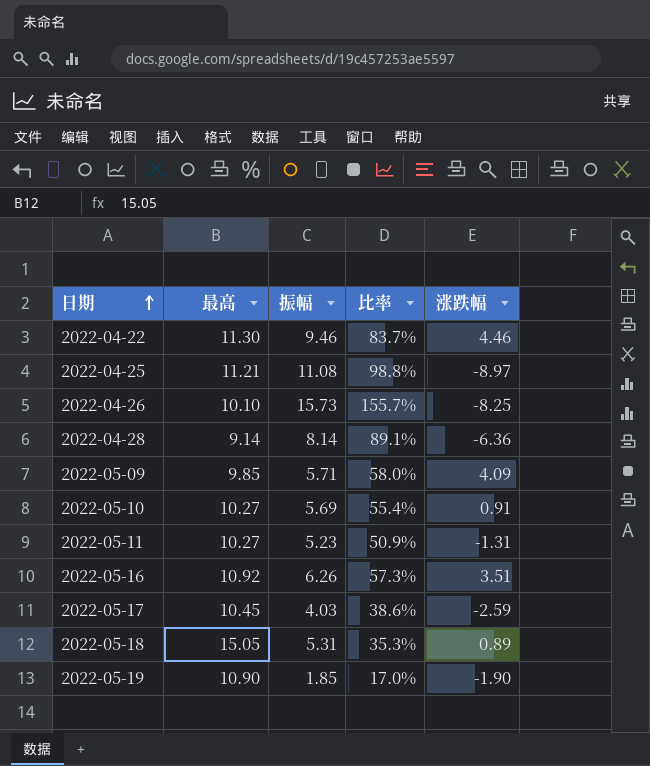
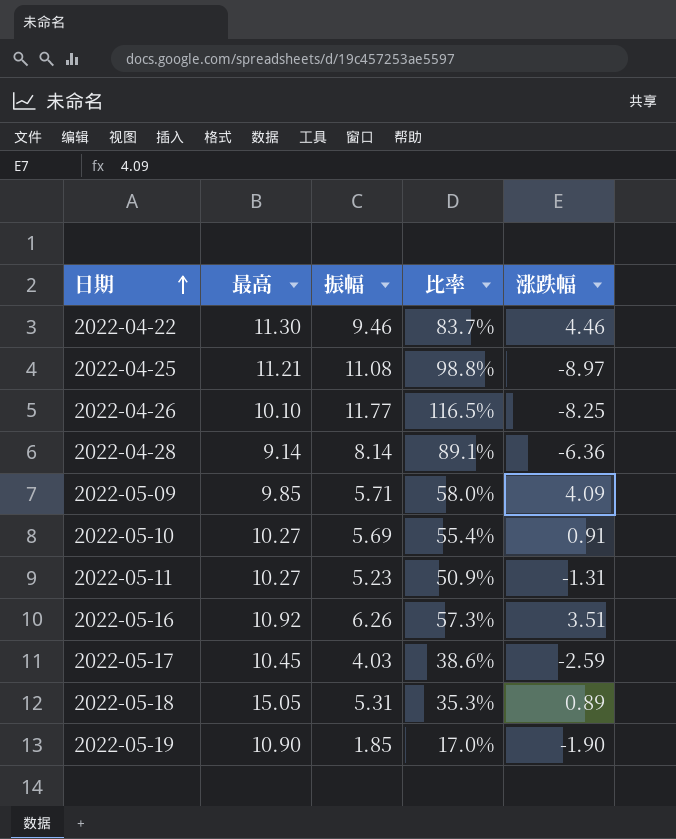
2022-04-26 | 振幅: 15.73 -> 11.77
2022-04-26 | 比率: 155.7% -> 116.5%

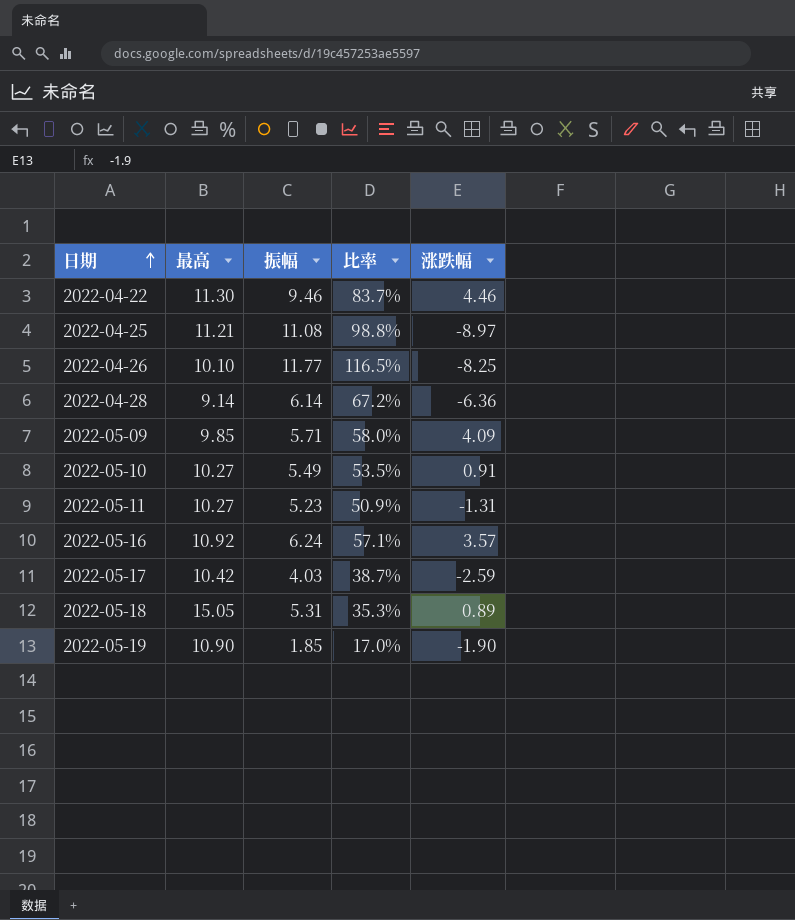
2022-04-28 | 振幅: 8.14 -> 6.14
2022-04-28 | 比率: 89.1% -> 67.2%
2022-05-10 | 振幅: 5.69 -> 5.49
2022-05-10 | 比率: 55.4% -> 53.5%
2022-05-16 | 振幅: 6.26 -> 6.24
2022-05-16 | 比率: 57.3% -> 57.1%
2022-05-16 | 涨跌幅: 3.51 -> 3.57
2022-05-17 | 最高: 10.45 -> 10.42
2022-05-17 | 比率: 38.6% -> 38.7%

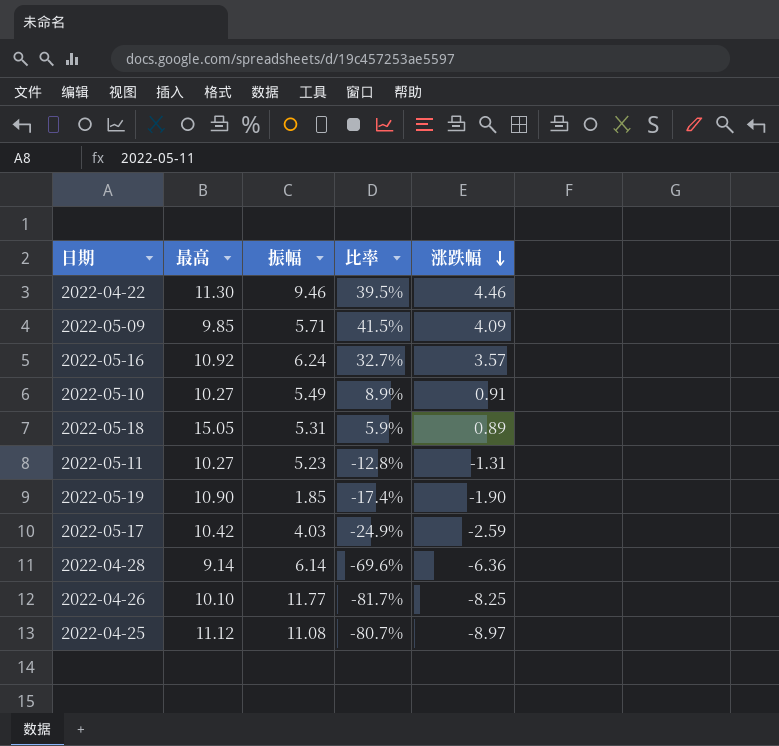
row order: 日期 ascending -> 涨跌幅 descending
column 比率 | formula: [振幅] / [最高] -> [涨跌幅] / [最高]
2022-04-25 | 最高: 11.21 -> 11.12

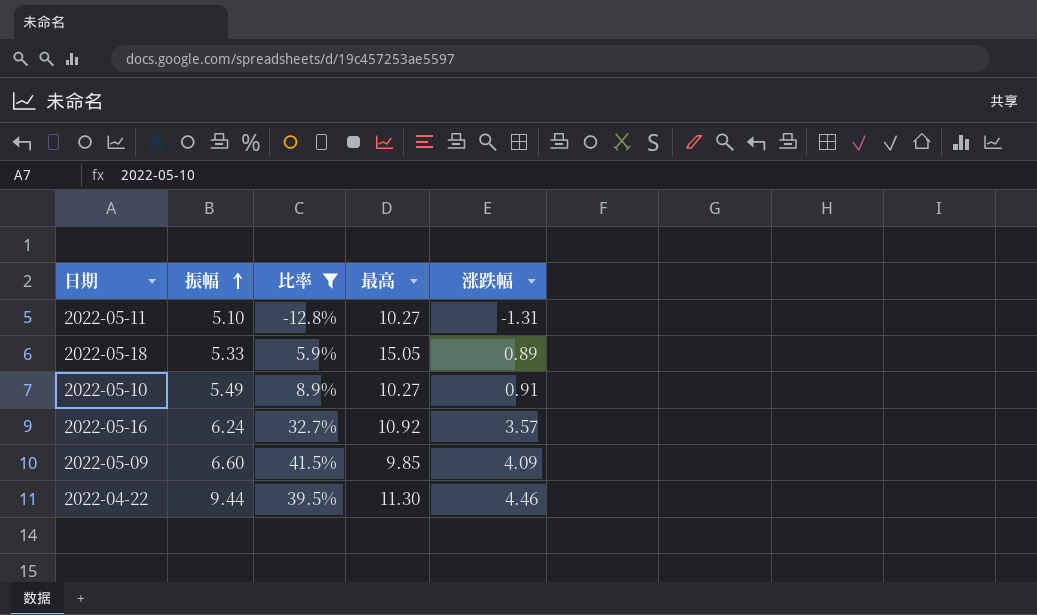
filter: none -> 比率 >= -12.8%
row order: 涨跌幅 descending -> 振幅 ascending
column 最高 | position: 2 -> 4
2022-05-11 | 振幅: 5.23 -> 5.10
2022-05-18 | 振幅: 5.31 -> 5.33
2022-05-09 | 振幅: 5.71 -> 6.60
2022-04-22 | 振幅: 9.46 -> 9.44

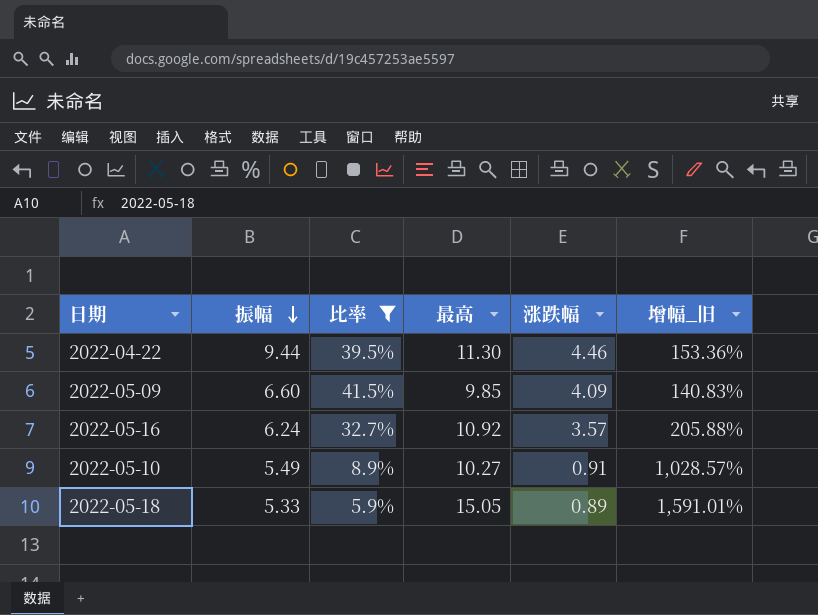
row order: 振幅 ascending -> 振幅 descending
column 增幅_旧 | formula: none -> ([最高] - [涨跌幅]) / [涨跌幅]
row 2022-05-11: 5.10 | -12.8% | 10.27 | -1.31 -> none

